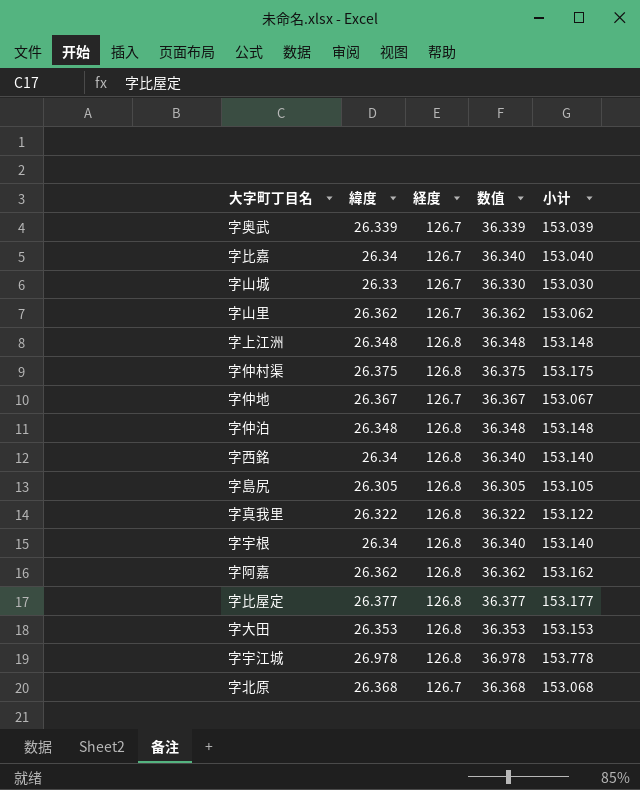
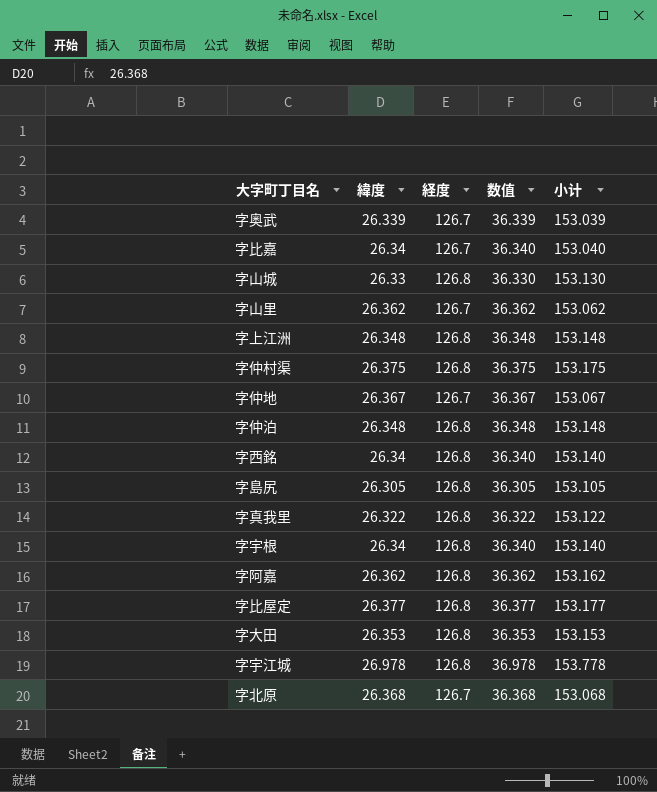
字山城 | 経度: 126.7 -> 126.8
字山城 | 小计: 153.030 -> 153.130

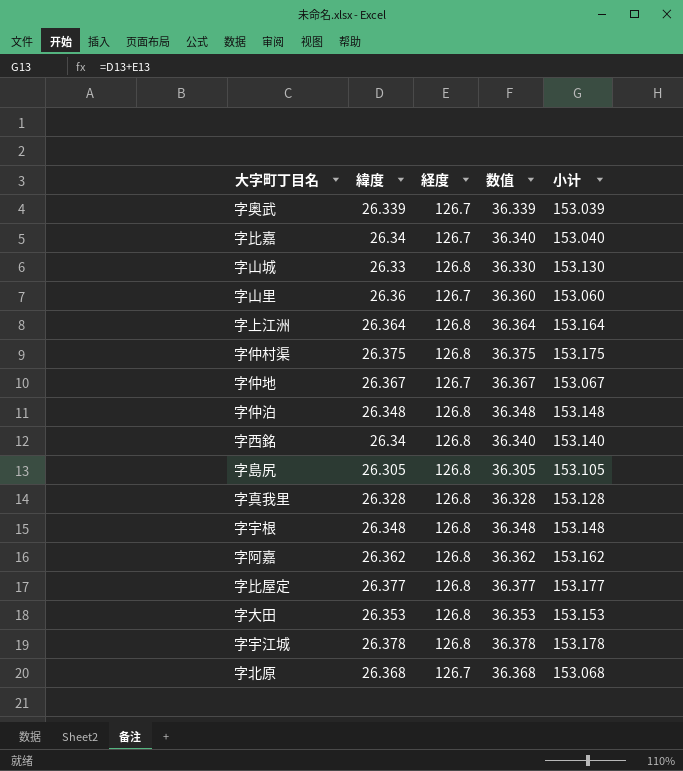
字山里 | 緯度: 26.362 -> 26.36
字山里 | 数值: 36.362 -> 36.360
字山里 | 小计: 153.062 -> 153.060
字上江洲 | 緯度: 26.348 -> 26.364
字上江洲 | 数值: 36.348 -> 36.364
字上江洲 | 小计: 153.148 -> 153.164
字真我里 | 緯度: 26.322 -> 26.328
字真我里 | 数值: 36.322 -> 36.328
字真我里 | 小计: 153.122 -> 153.128
字宇根 | 緯度: 26.34 -> 26.348
字宇根 | 数值: 36.340 -> 36.348
字宇根 | 小计: 153.140 -> 153.148
字宇江城 | 緯度: 26.978 -> 26.378
字宇江城 | 数值: 36.978 -> 36.378
字宇江城 | 小计: 153.778 -> 153.178

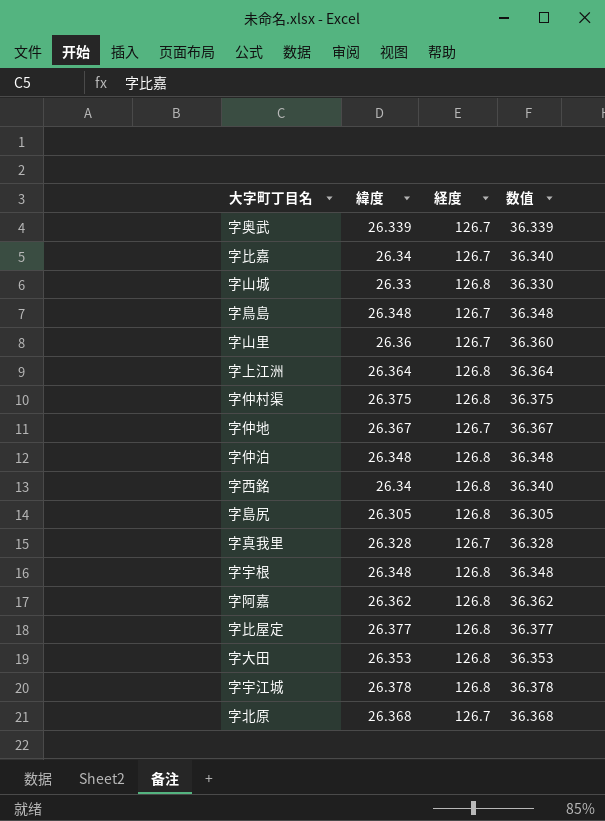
column 小计 | formula: [緯度] + [経度] -> none
row 字鳥島: none -> 26.348 | 126.7 | 36.348
字真我里 | 経度: 126.8 -> 126.7

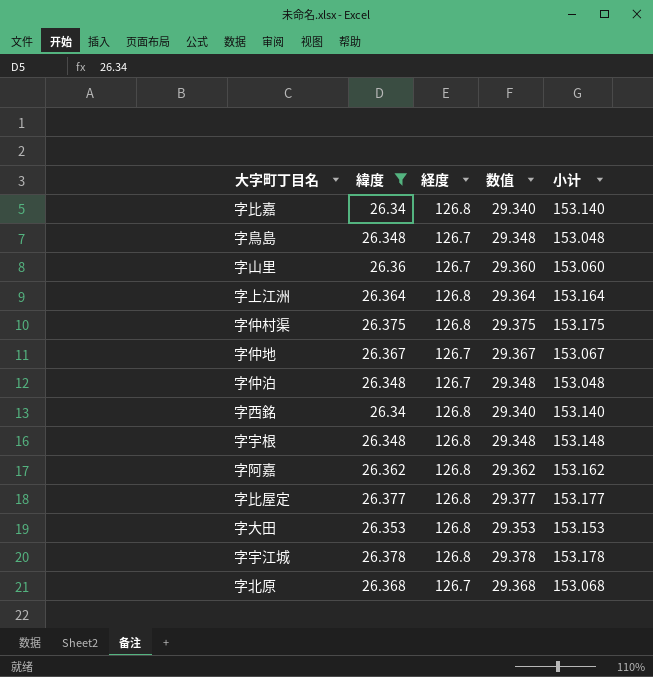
filter: none -> 緯度 >= 26.34
column 数值 | formula: [緯度] + 10 -> [緯度] + 3
column 小计 | formula: none -> [緯度] + [経度]
字比嘉 | 経度: 126.7 -> 126.8
字仲泊 | 経度: 126.8 -> 126.7

